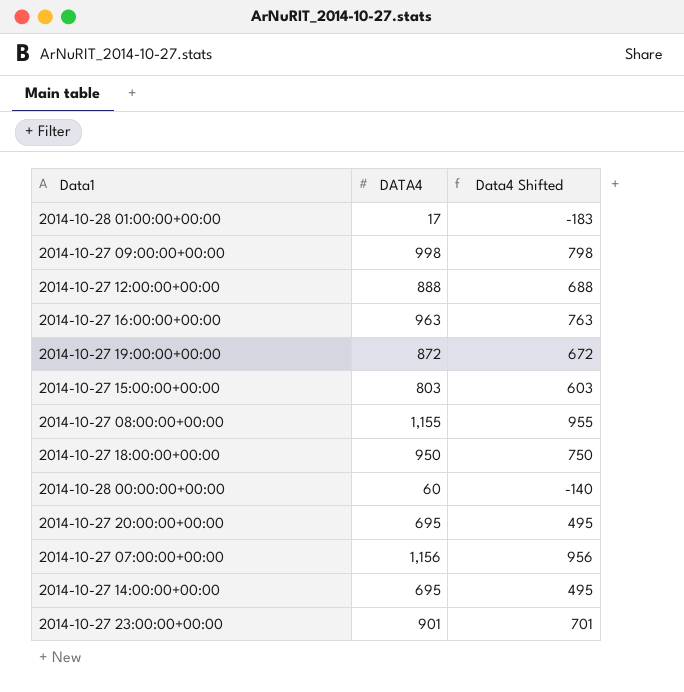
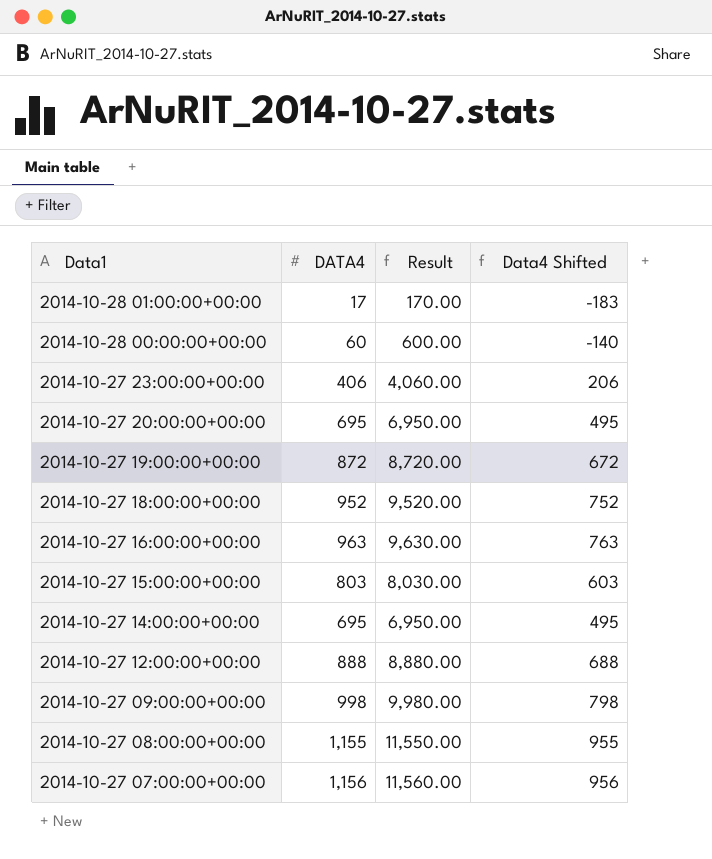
row order: none -> Data1 descending
column Result | formula: none -> [DATA4] * 10
2014-10-27 23:00:00+00:00 | DATA4: 901 -> 406
2014-10-27 23:00:00+00:00 | Data4 Shifted: 701 -> 206
2014-10-27 18:00:00+00:00 | DATA4: 950 -> 952
2014-10-27 18:00:00+00:00 | Data4 Shifted: 750 -> 752

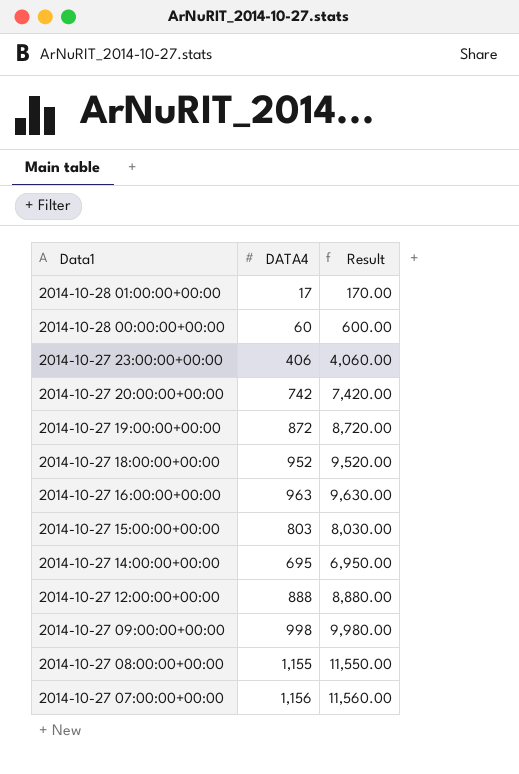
column Data4 Shifted | formula: [DATA4] - 200 -> none
2014-10-27 20:00:00+00:00 | DATA4: 695 -> 742
2014-10-27 20:00:00+00:00 | Result: 6,950.00 -> 7,420.00

